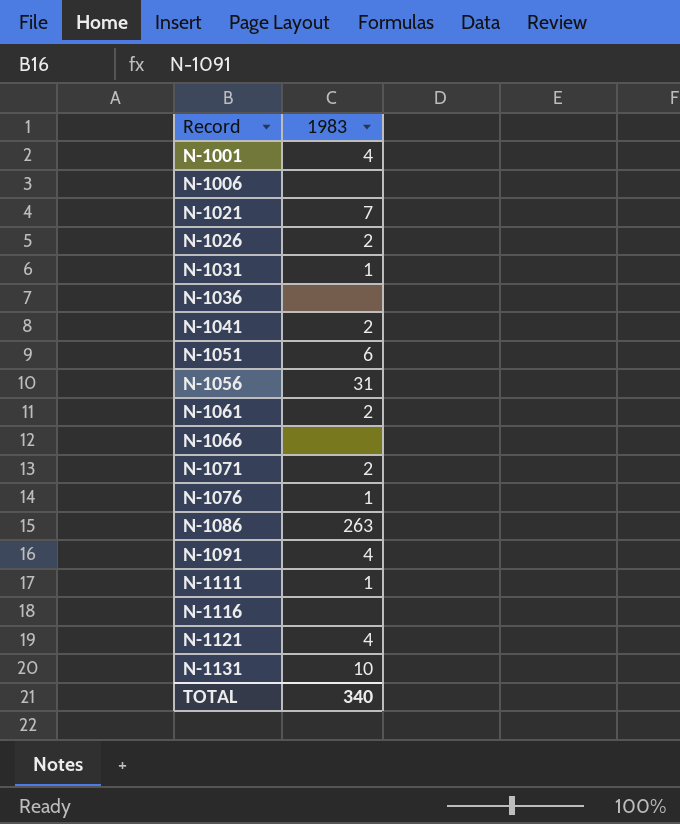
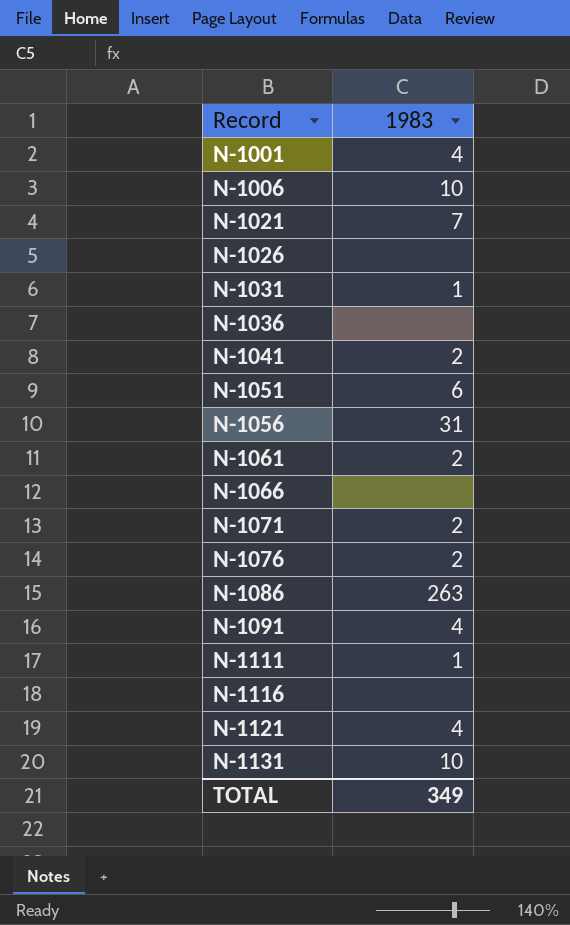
N-1006 | 1983: none -> 10
N-1026 | 1983: 2 -> none
N-1076 | 1983: 1 -> 2
TOTAL | 1983: 340 -> 349

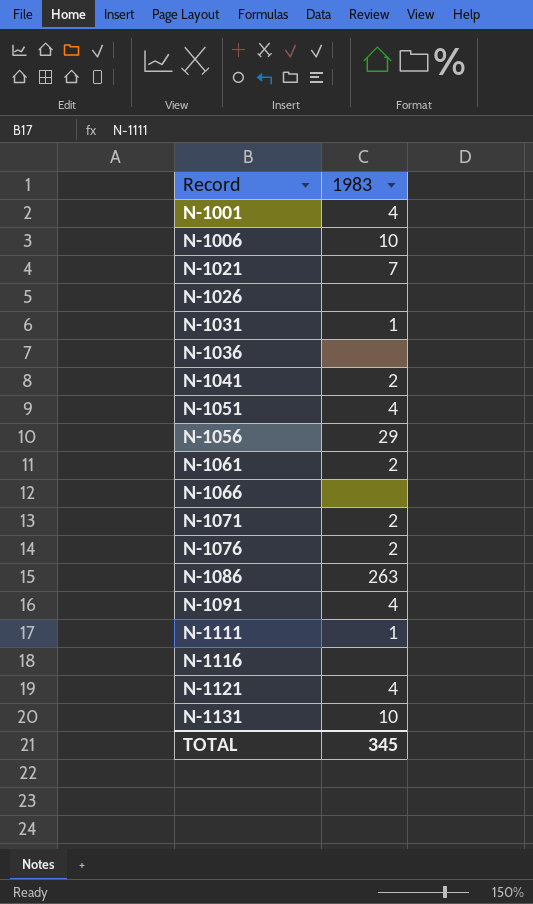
N-1051 | 1983: 6 -> 4
N-1056 | 1983: 31 -> 29
TOTAL | 1983: 349 -> 345

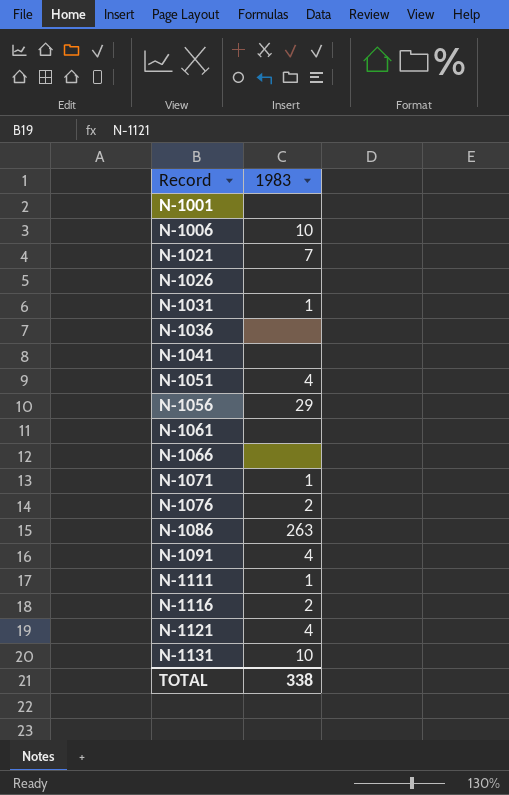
N-1001 | 1983: 4 -> none
N-1041 | 1983: 2 -> none
N-1061 | 1983: 2 -> none
N-1071 | 1983: 2 -> 1
N-1116 | 1983: none -> 2
TOTAL | 1983: 345 -> 338

